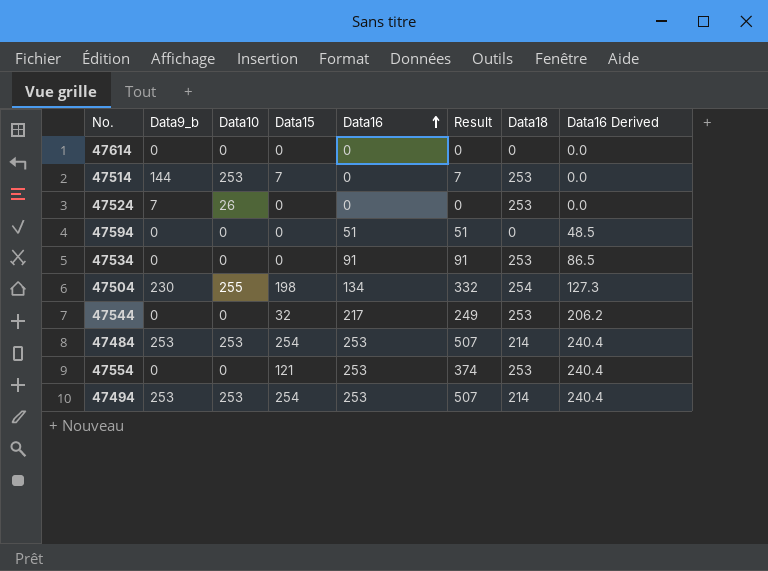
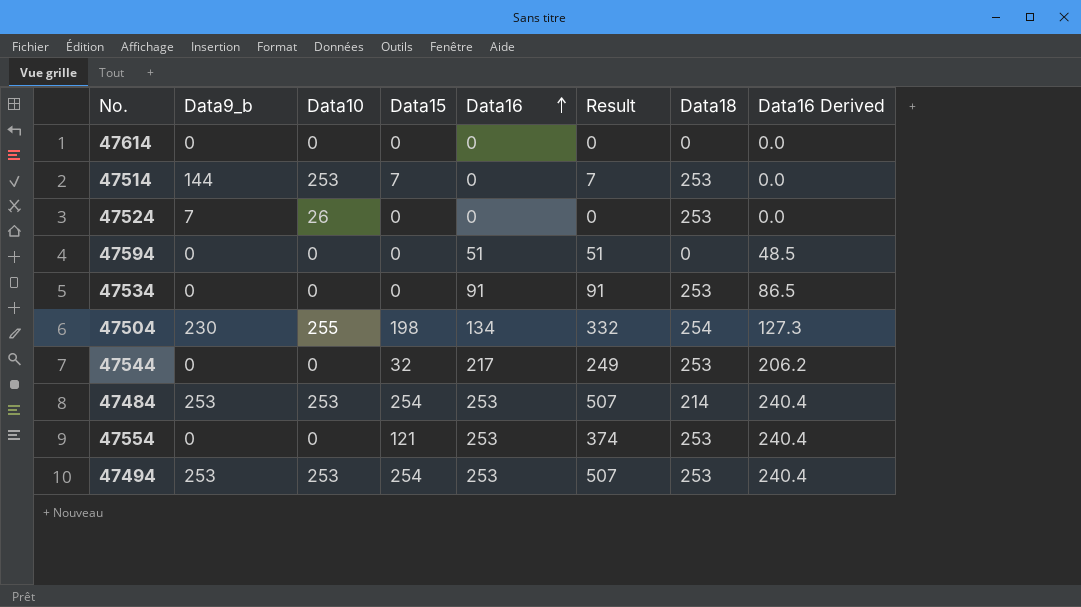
47494 | Data18: 214 -> 253

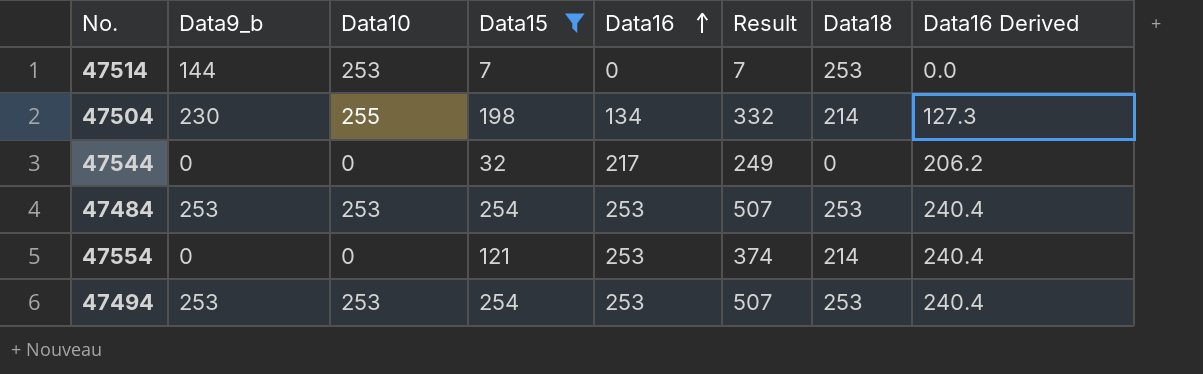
filter: none -> Data15 != 0
47504 | Data18: 254 -> 214
47544 | Data18: 253 -> 0
47484 | Data18: 214 -> 253
47554 | Data18: 253 -> 214

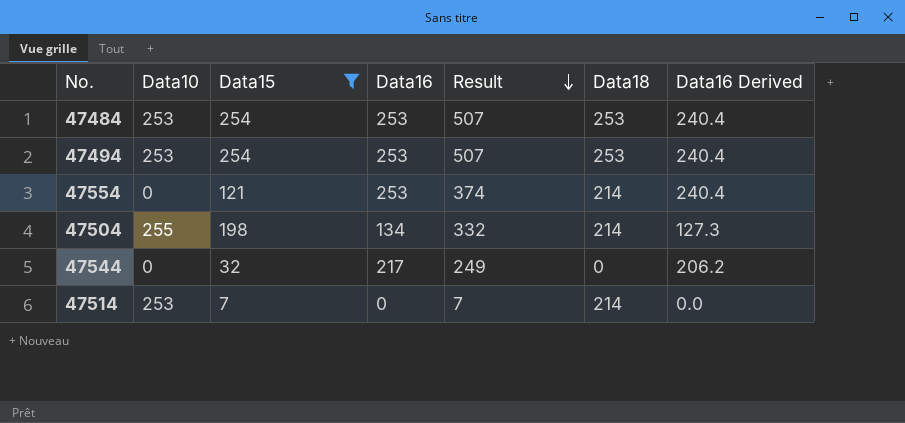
row order: Data16 ascending -> Result descending
column Data9_b | position: 2 -> none
47514 | Data18: 253 -> 214

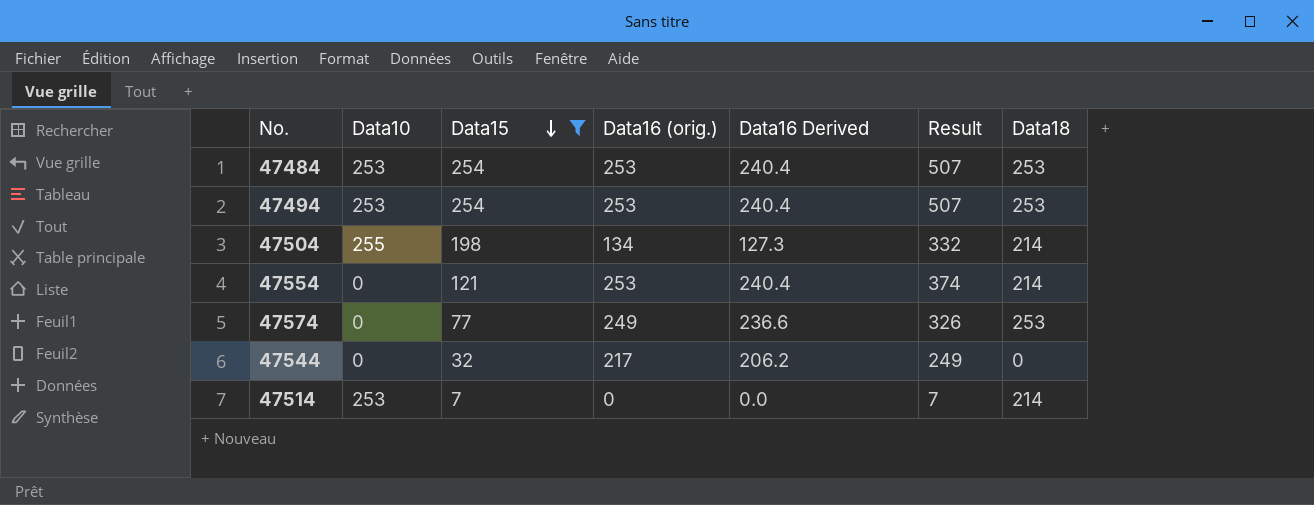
row order: Result descending -> Data15 descending
column name: Data16 -> Data16 (orig.)
column Data16 Derived | position: 7 -> 5
row 47574: none -> 0 | 77 | 249 | 236.6 | 326 | 253

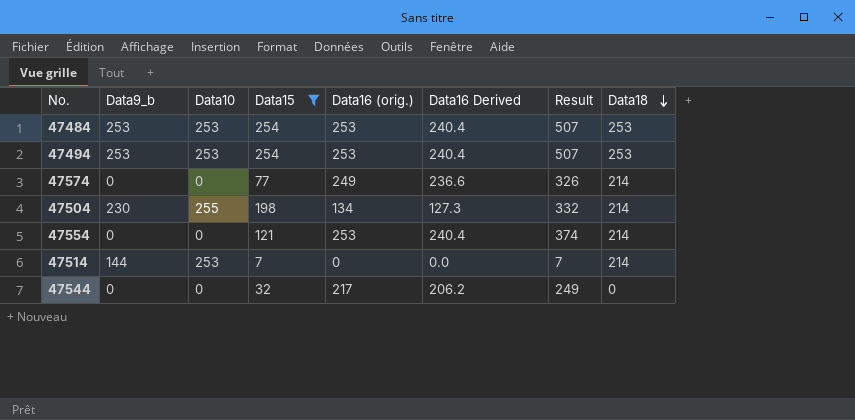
row order: Data15 descending -> Data18 descending
column Data9_b | position: none -> 2
47574 | Data18: 253 -> 214

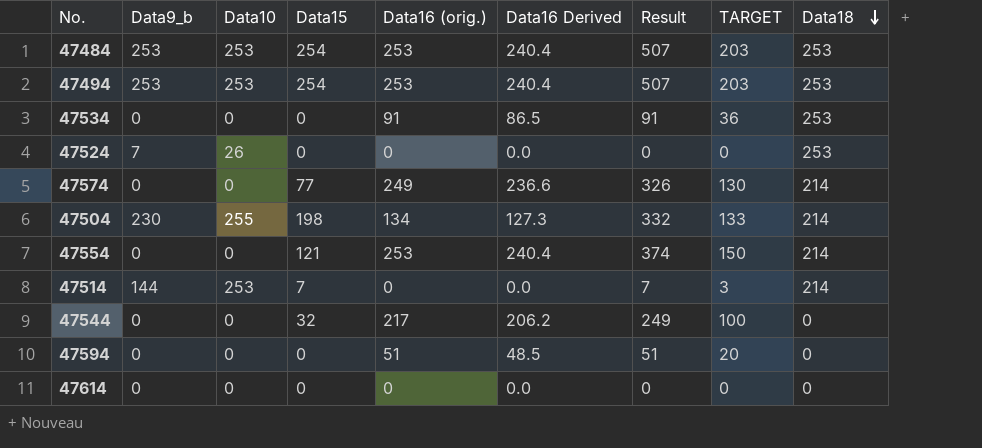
filter: Data15 != 0 -> none
column TARGET | formula: none -> [Result] * 0.4

